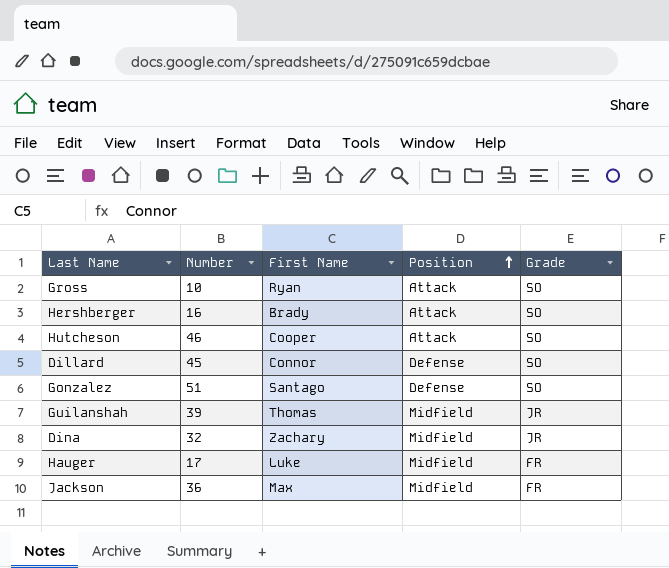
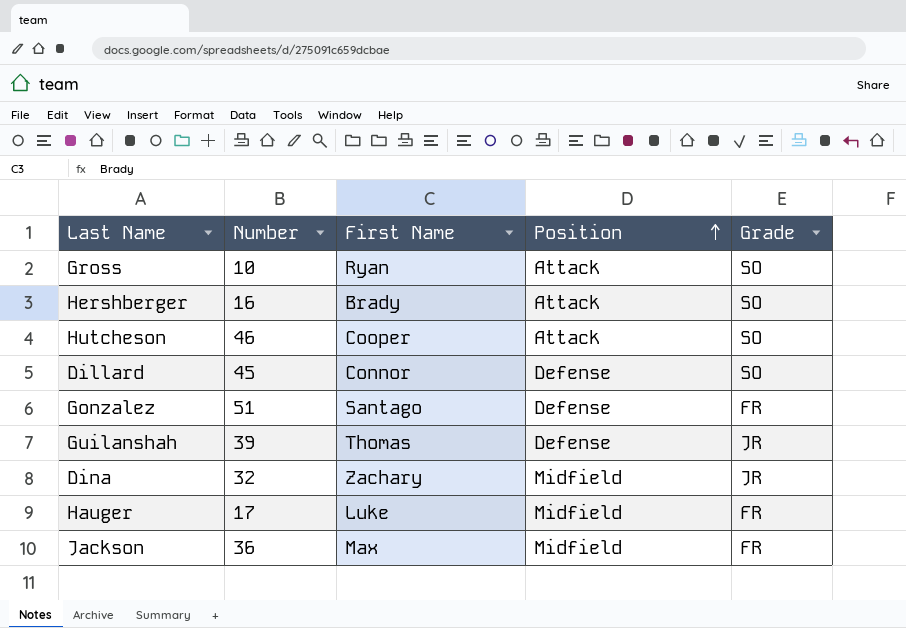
Gonzalez | Grade: SO -> FR
Guilanshah | Position: Midfield -> Defense

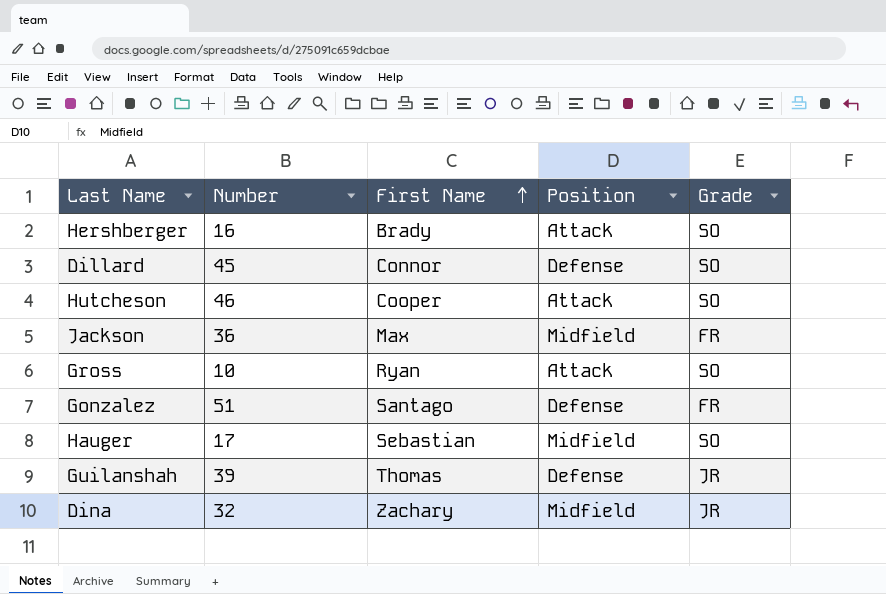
row order: Position ascending -> First Name ascending
Hauger | First Name: Luke -> Sebastian
Hauger | Grade: FR -> SO

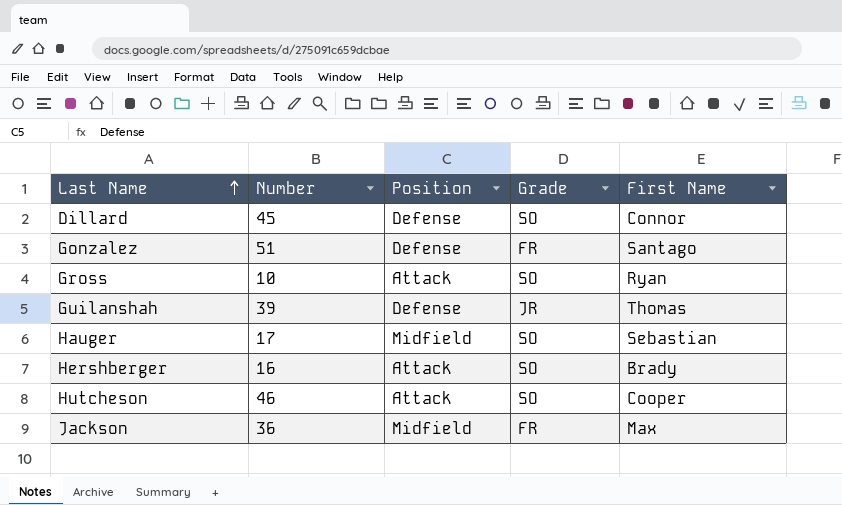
row order: First Name ascending -> Last Name ascending
column First Name | position: 3 -> 5
row Dina: 32 | Zachary | Midfield | JR -> none

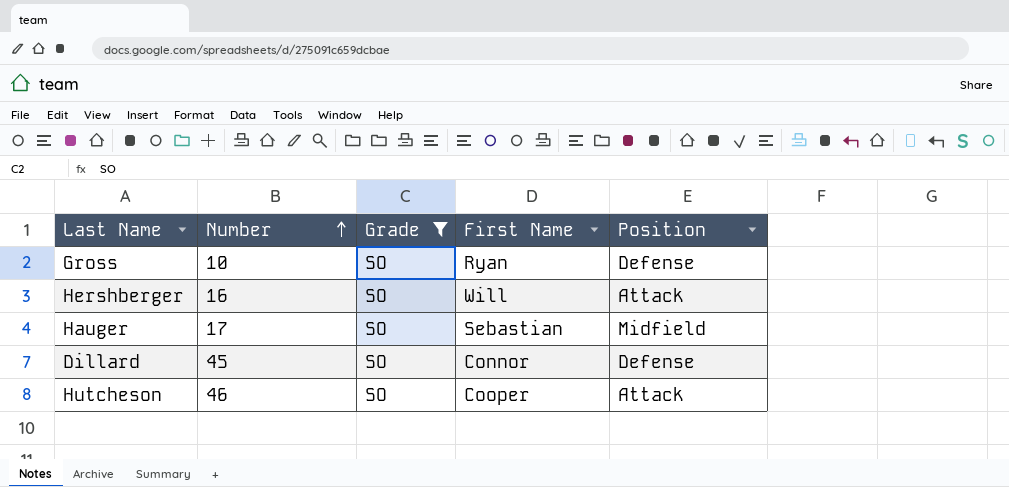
filter: none -> Grade = SO
row order: Last Name ascending -> Number ascending
column Position | position: 3 -> 5
Gross | Position: Attack -> Defense
Hershberger | First Name: Brady -> Will

